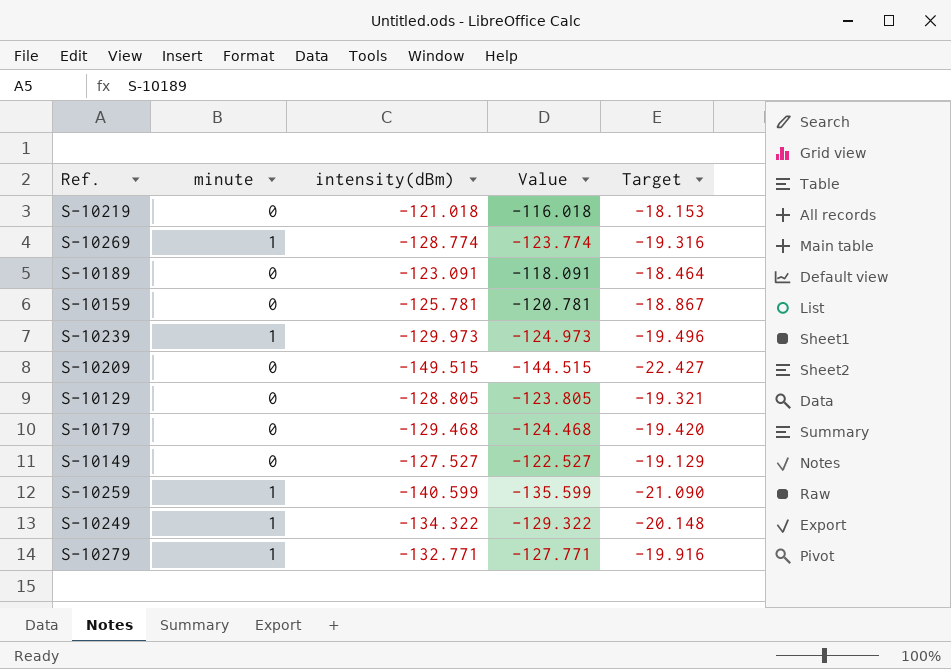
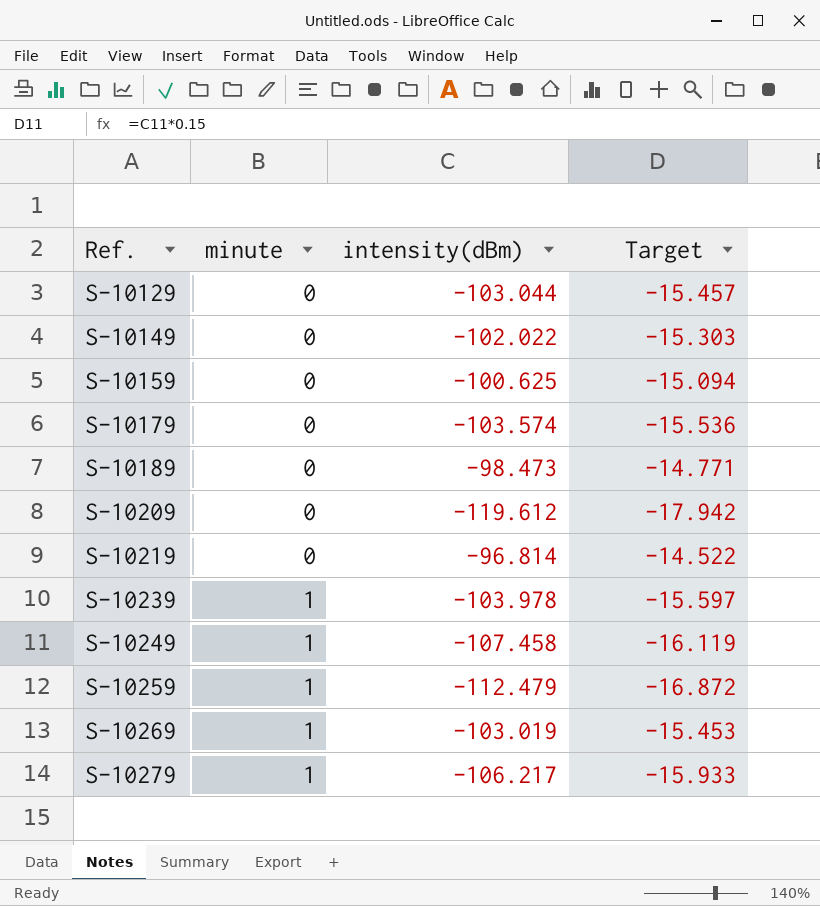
row order: none -> Ref. ascending
column Value | formula: [intensity(dBm)] + 5 -> none
S-10129 | intensity(dBm): -128.805 -> -103.044
S-10129 | Target: -19.321 -> -15.457
S-10149 | intensity(dBm): -127.527 -> -102.022
S-10149 | Target: -19.129 -> -15.303
S-10159 | intensity(dBm): -125.781 -> -100.625
S-10159 | Target: -18.867 -> -15.094
S-10179 | intensity(dBm): -129.468 -> -103.574
S-10179 | Target: -19.420 -> -15.536
S-10189 | intensity(dBm): -123.091 -> -98.473
S-10189 | Target: -18.464 -> -14.771
S-10209 | intensity(dBm): -149.515 -> -119.612
S-10209 | Target: -22.427 -> -17.942
S-10219 | intensity(dBm): -121.018 -> -96.814
S-10219 | Target: -18.153 -> -14.522
S-10239 | intensity(dBm): -129.973 -> -103.978
S-10239 | Target: -19.496 -> -15.597
S-10249 | intensity(dBm): -134.322 -> -107.458
S-10249 | Target: -20.148 -> -16.119
S-10259 | intensity(dBm): -140.599 -> -112.479
S-10259 | Target: -21.090 -> -16.872
S-10269 | intensity(dBm): -128.774 -> -103.019
S-10269 | Target: -19.316 -> -15.453
S-10279 | intensity(dBm): -132.771 -> -106.217
S-10279 | Target: -19.916 -> -15.933

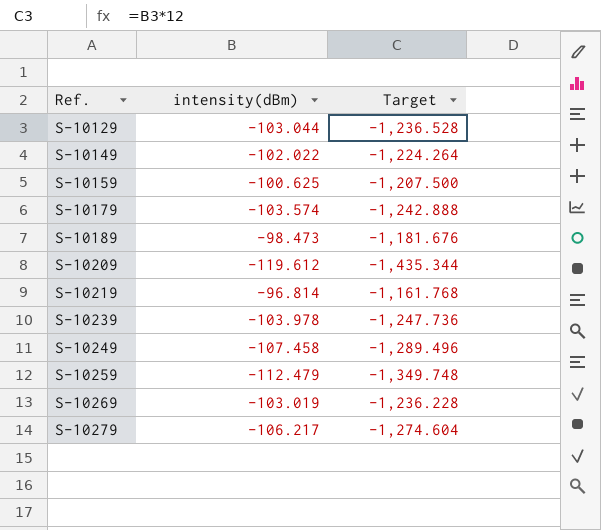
column minute | position: 2 -> none
column Target | formula: [intensity(dBm)] * 0.15 -> [intensity(dBm)] * 12

